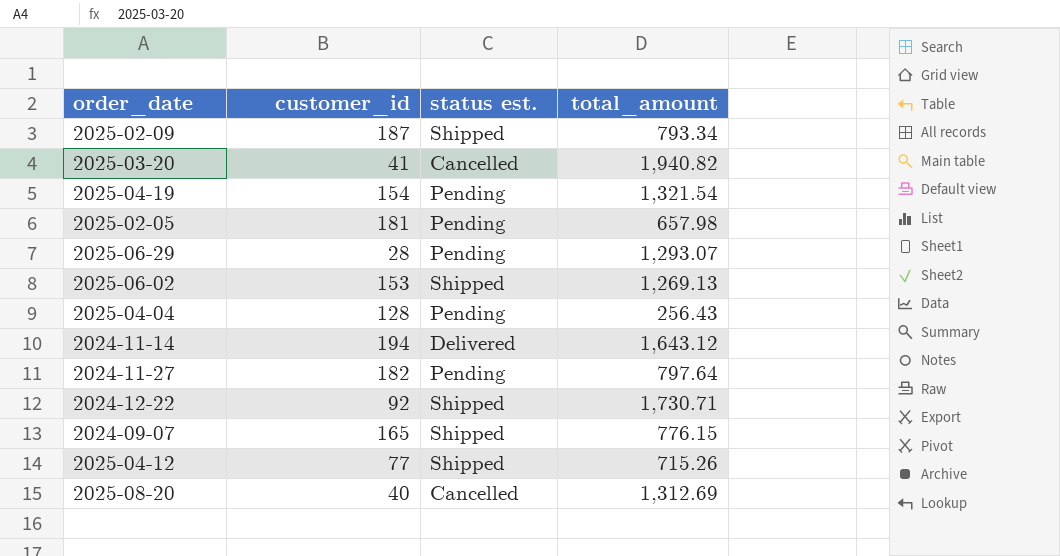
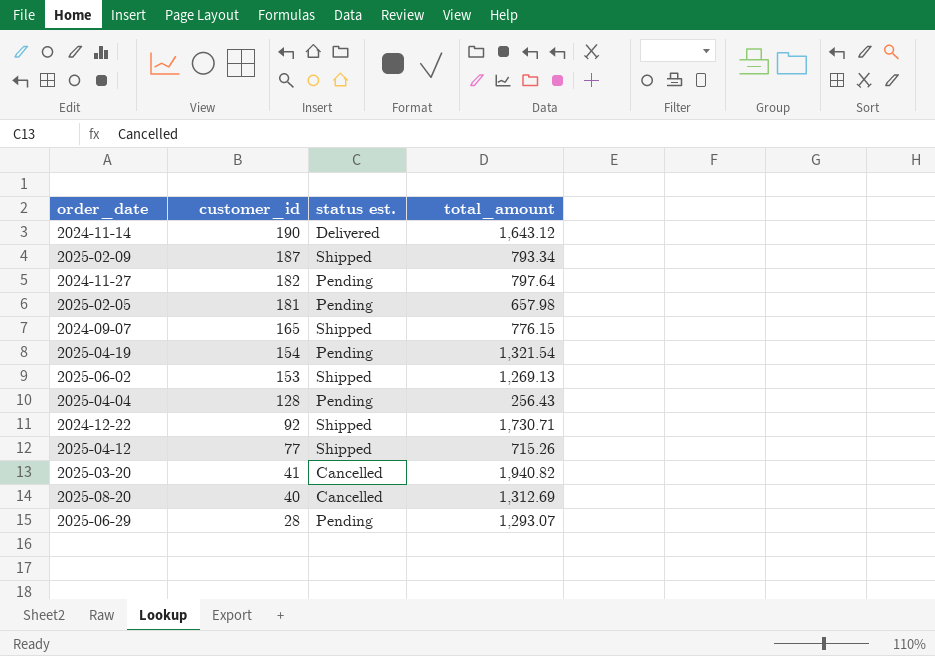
row order: none -> customer_id descending
2024-11-14 | customer_id: 194 -> 190

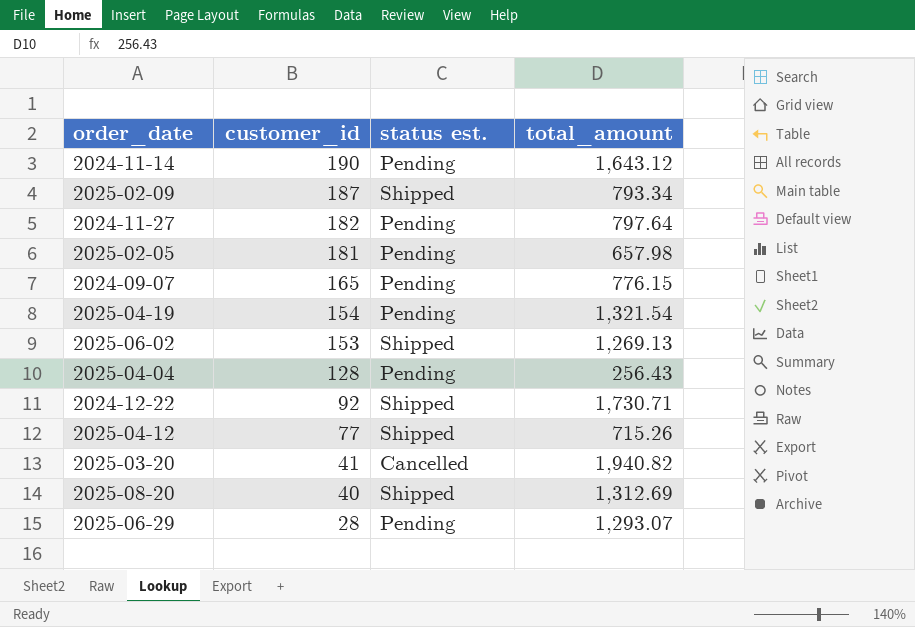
2024-11-14 | status est.: Delivered -> Pending
2024-09-07 | status est.: Shipped -> Pending
2025-08-20 | status est.: Cancelled -> Shipped

